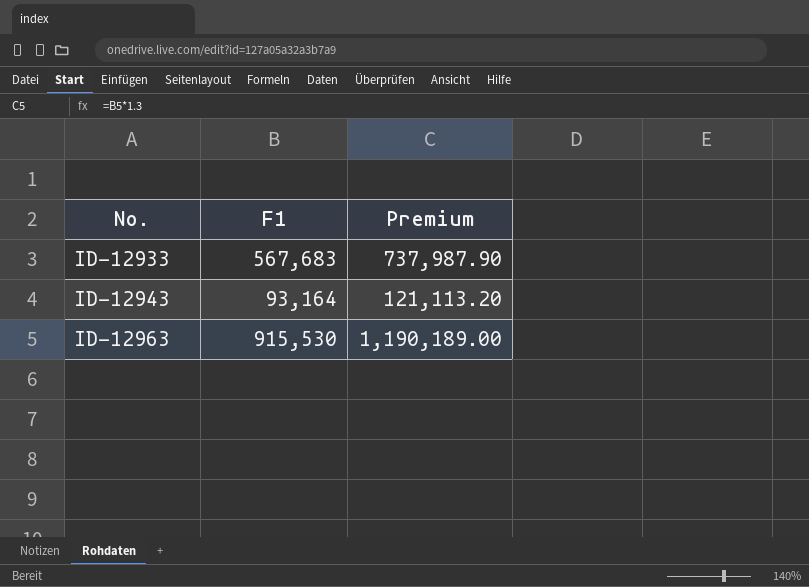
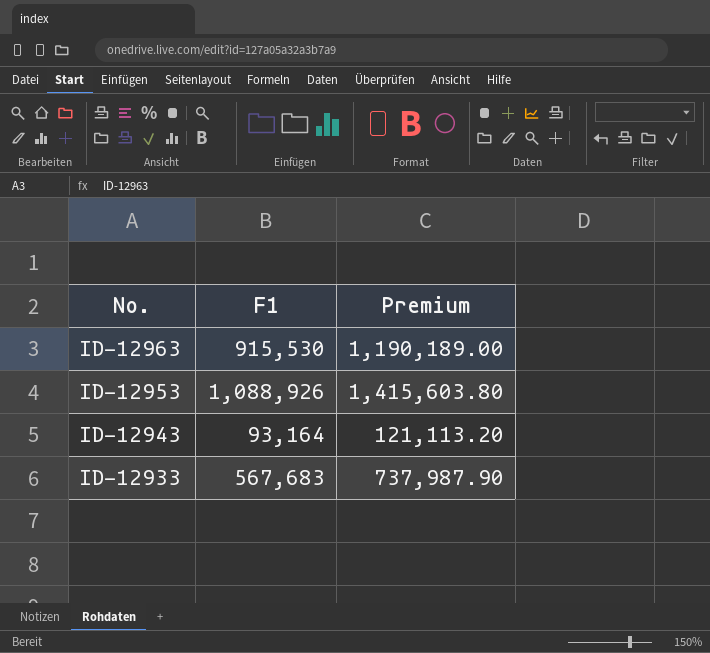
row order: No. ascending -> No. descending
row ID-12953: none -> 1,088,926 | 1,415,603.80

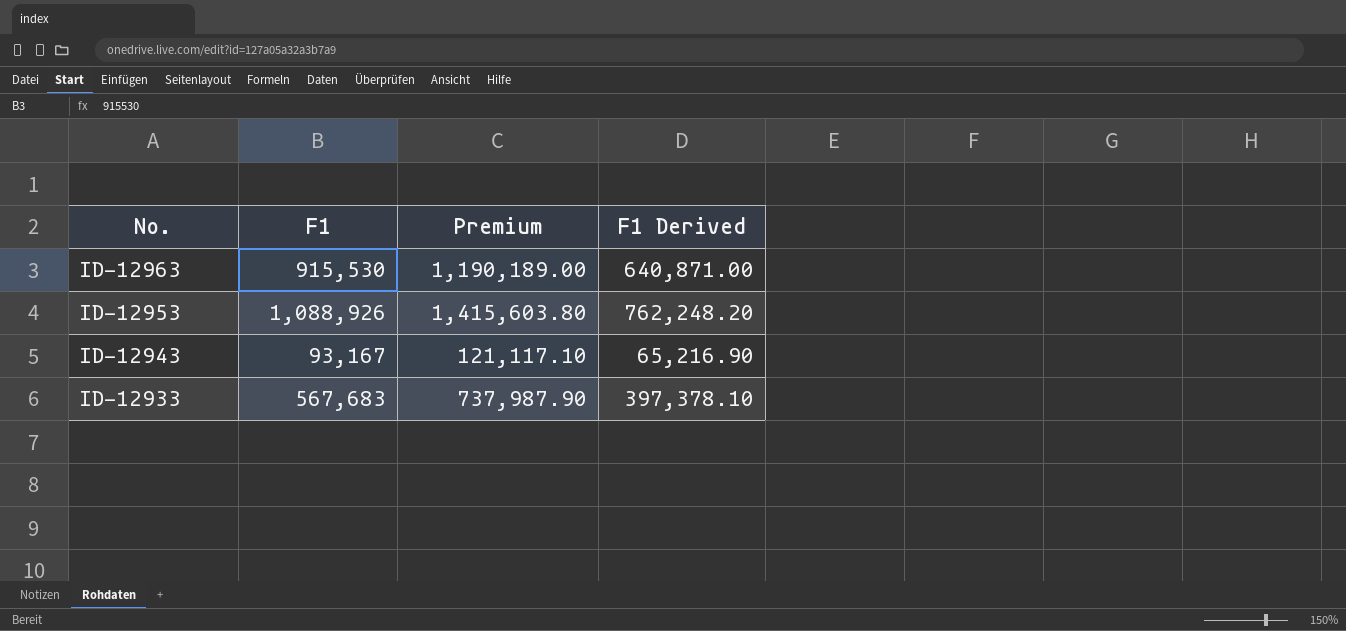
column F1 Derived | formula: none -> [F1] * 0.7
ID-12943 | F1: 93,164 -> 93,167
ID-12943 | Premium: 121,113.20 -> 121,117.10

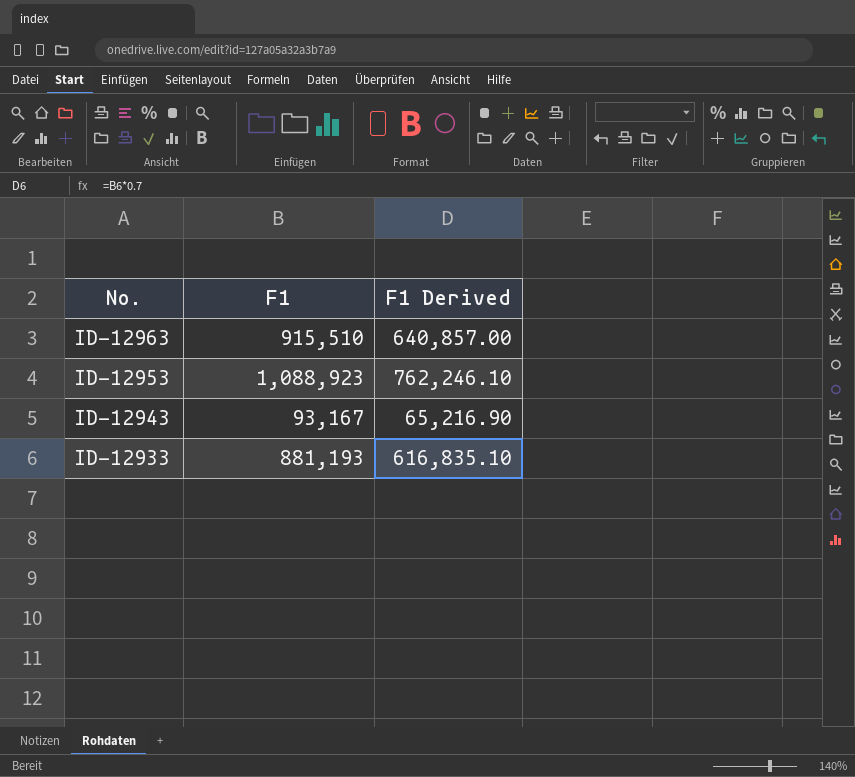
column Premium | formula: [F1] * 1.3 -> none
ID-12963 | F1: 915,530 -> 915,510
ID-12963 | F1 Derived: 640,871.00 -> 640,857.00
ID-12953 | F1: 1,088,926 -> 1,088,923
ID-12953 | F1 Derived: 762,248.20 -> 762,246.10
ID-12933 | F1: 567,683 -> 881,193
ID-12933 | F1 Derived: 397,378.10 -> 616,835.10

